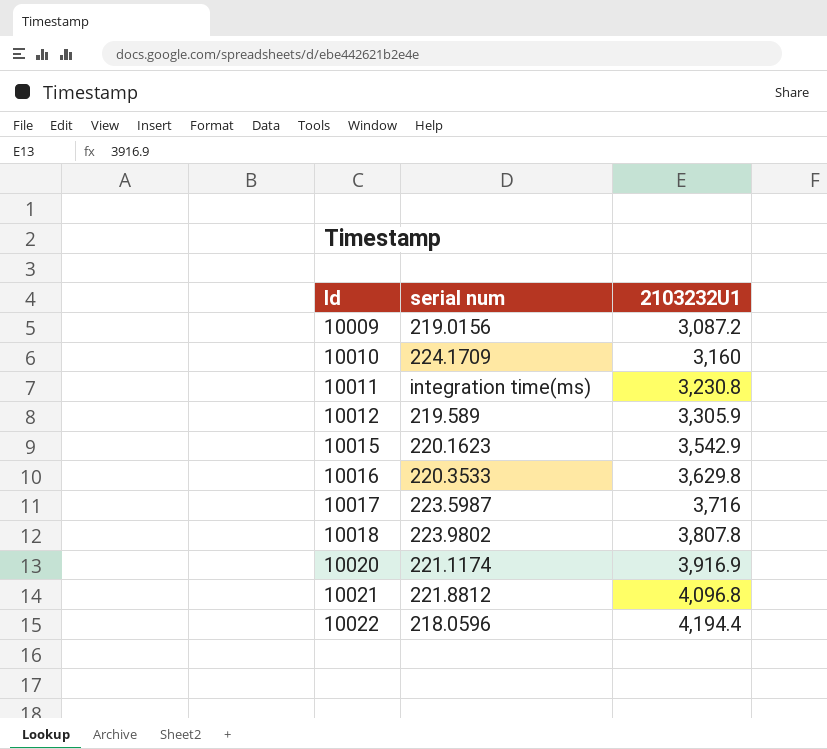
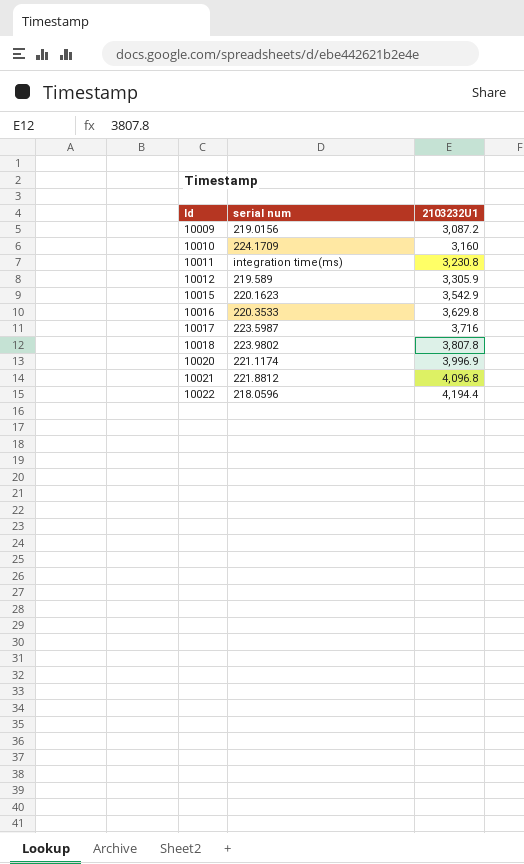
10020 | 2103232U1: 3,916.9 -> 3,996.9

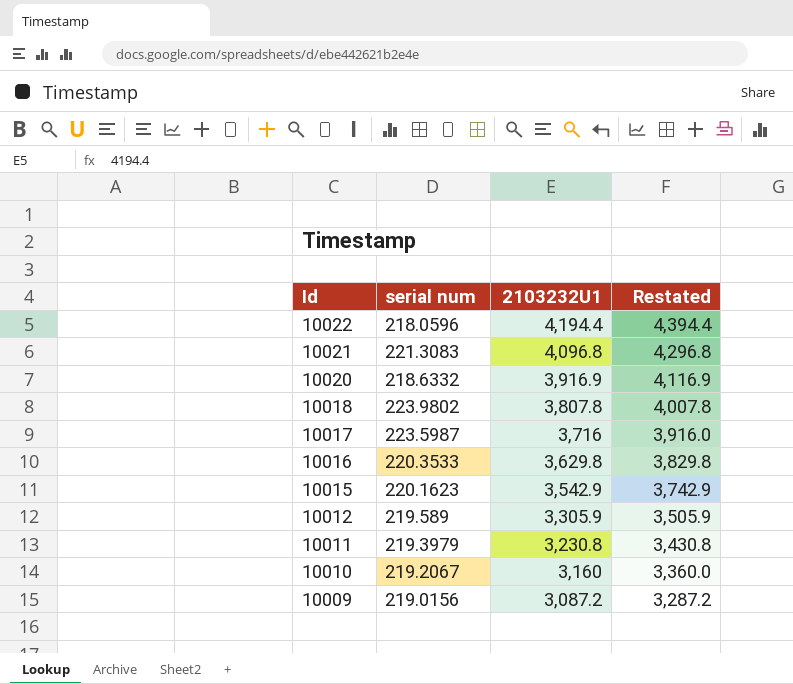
row order: Id ascending -> Id descending
column Restated | formula: none -> [2103232U1] + 200
10021 | serial num: 221.8812 -> 221.3083
10020 | serial num: 221.1174 -> 218.6332
10020 | 2103232U1: 3,996.9 -> 3,916.9
10011 | serial num: integration time(ms) -> 219.3979
10010 | serial num: 224.1709 -> 219.2067

